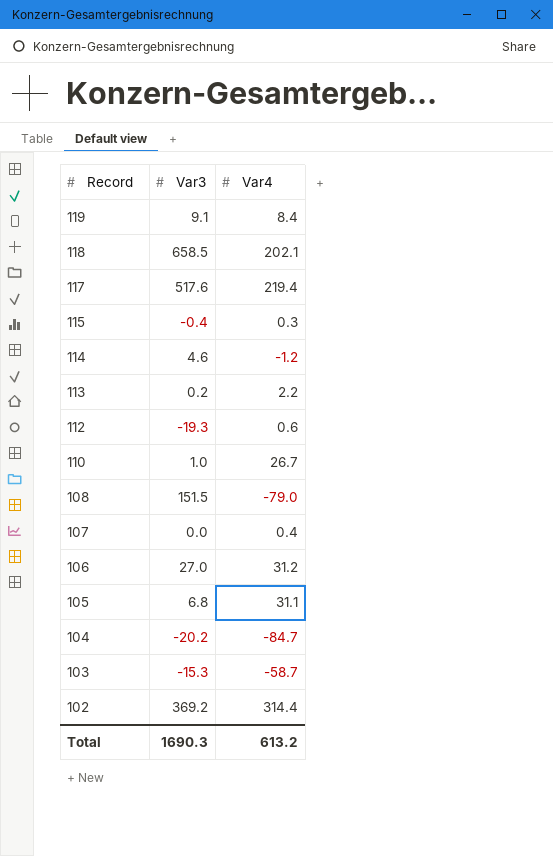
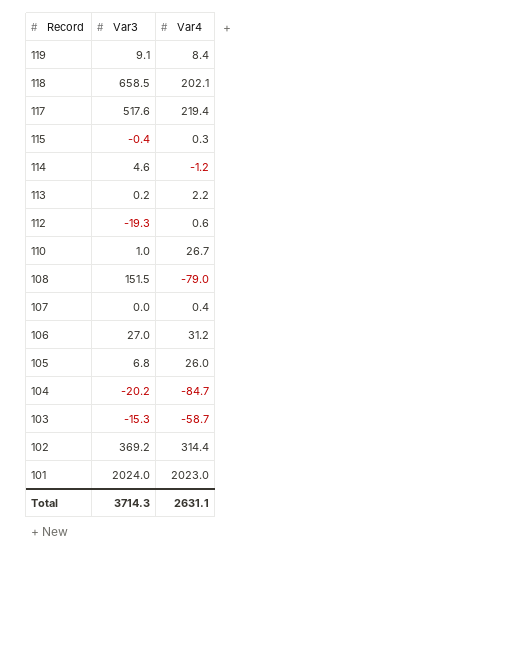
105 | Var4: 31.1 -> 26.0
row 101: none -> 2024.0 | 2023.0
Total | Var3: 1690.3 -> 3714.3
Total | Var4: 613.2 -> 2631.1

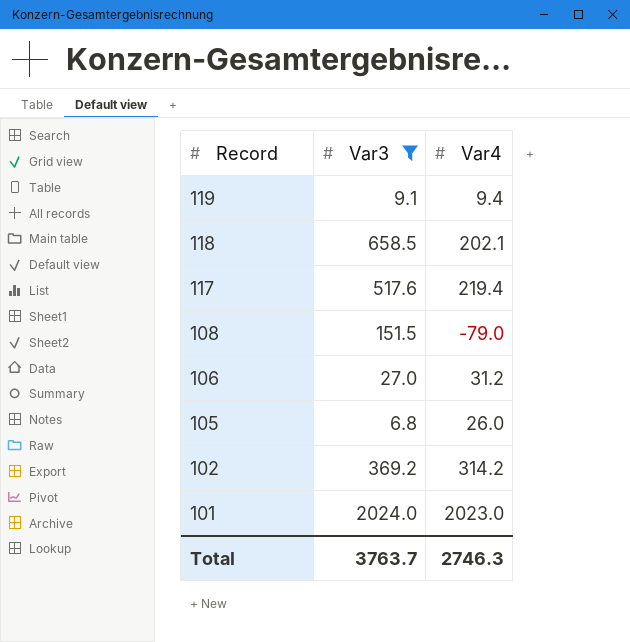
filter: none -> Var3 >= 6.8
119 | Var4: 8.4 -> 9.4
102 | Var4: 314.4 -> 314.2
Total | Var3: 3714.3 -> 3763.7
Total | Var4: 2631.1 -> 2746.3

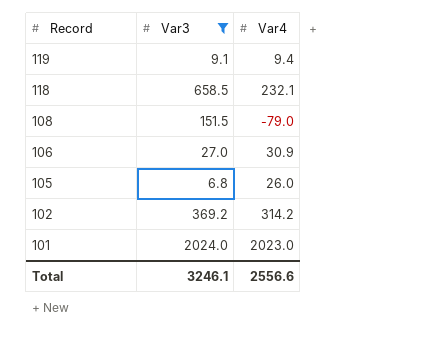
row 117: 517.6 | 219.4 -> none
118 | Var4: 202.1 -> 232.1
106 | Var4: 31.2 -> 30.9
Total | Var3: 3763.7 -> 3246.1
Total | Var4: 2746.3 -> 2556.6

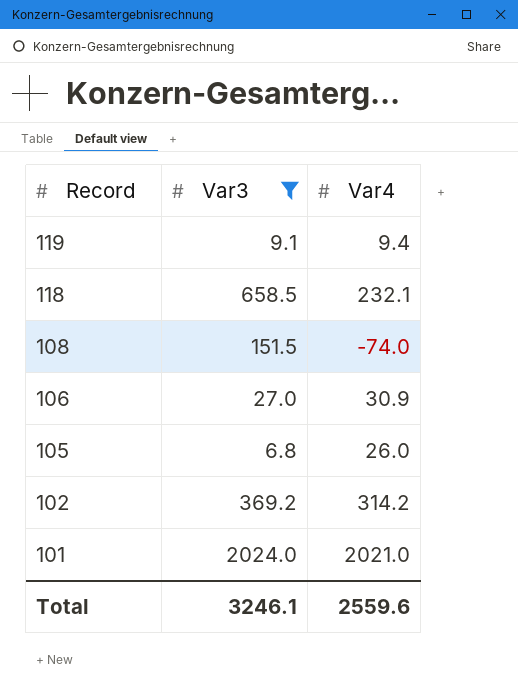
108 | Var4: -79.0 -> -74.0
101 | Var4: 2023.0 -> 2021.0
Total | Var4: 2556.6 -> 2559.6

